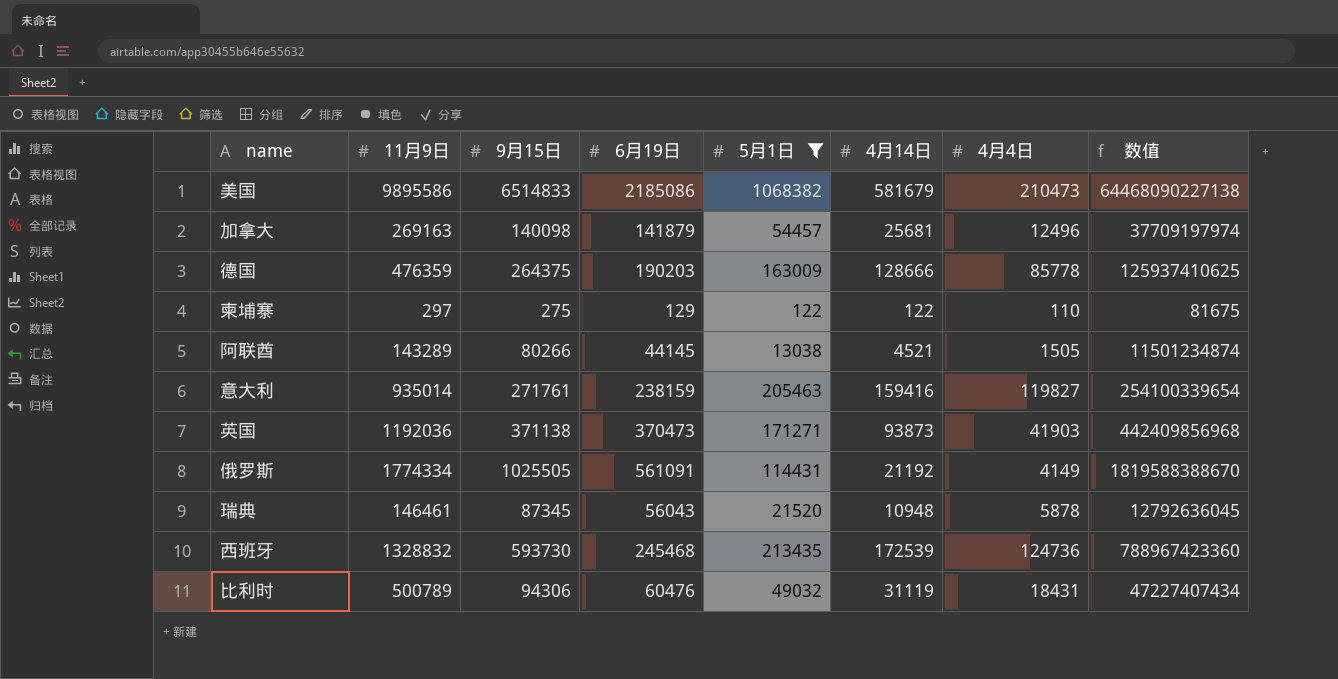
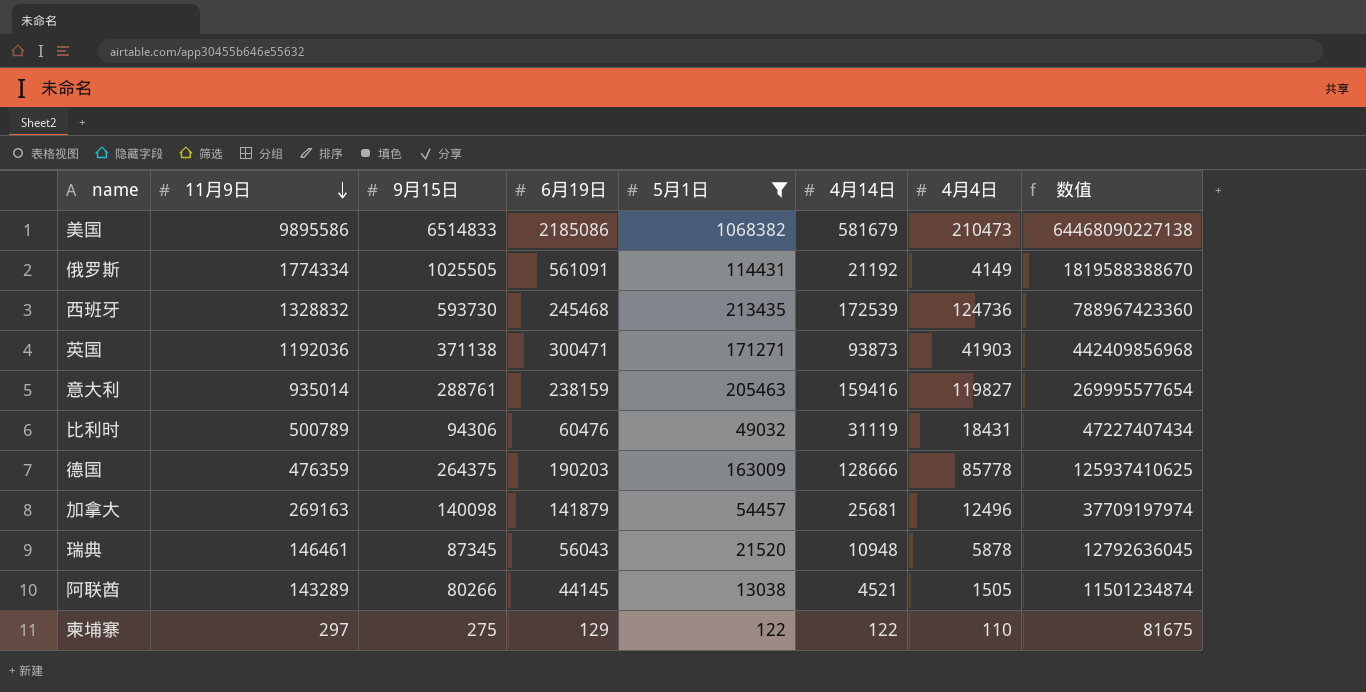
row order: none -> 11月9日 descending
英国 | 6月19日: 370473 -> 300471
意大利 | 9月15日: 271761 -> 288761
意大利 | 数值: 254100339654 -> 269995577654

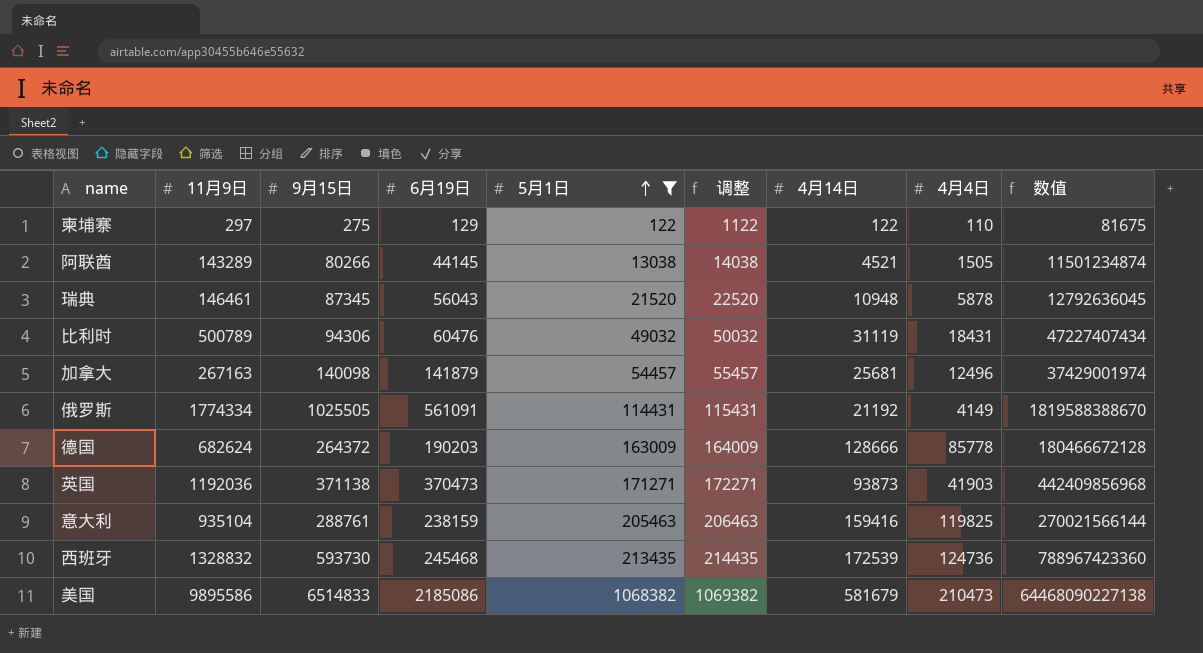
row order: 11月9日 descending -> 5月1日 ascending
column 调整 | formula: none -> [5月1日] + 1000
加拿大 | 11月9日: 269163 -> 267163
加拿大 | 数值: 37709197974 -> 37429001974
德国 | 11月9日: 476359 -> 682624
德国 | 9月15日: 264375 -> 264372
德国 | 数值: 125937410625 -> 180466672128
英国 | 6月19日: 300471 -> 370473
意大利 | 11月9日: 935014 -> 935104
意大利 | 4月4日: 119827 -> 119825
意大利 | 数值: 269995577654 -> 270021566144

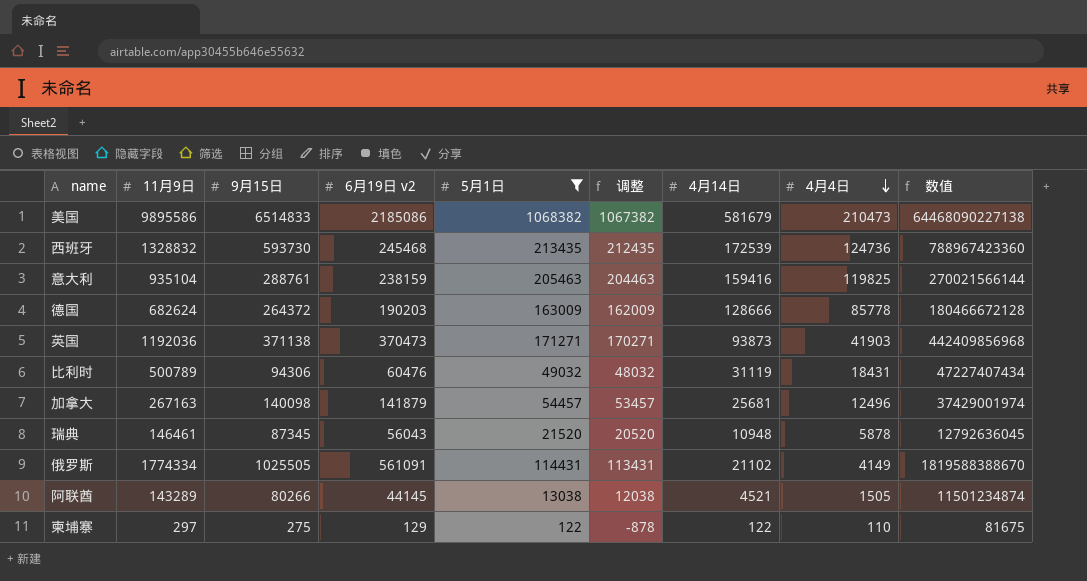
row order: 5月1日 ascending -> 4月4日 descending
column name: 6月19日 -> 6月19日 v2
column 调整 | formula: [5月1日] + 1000 -> [5月1日] - 1000
俄罗斯 | 4月14日: 21192 -> 21102

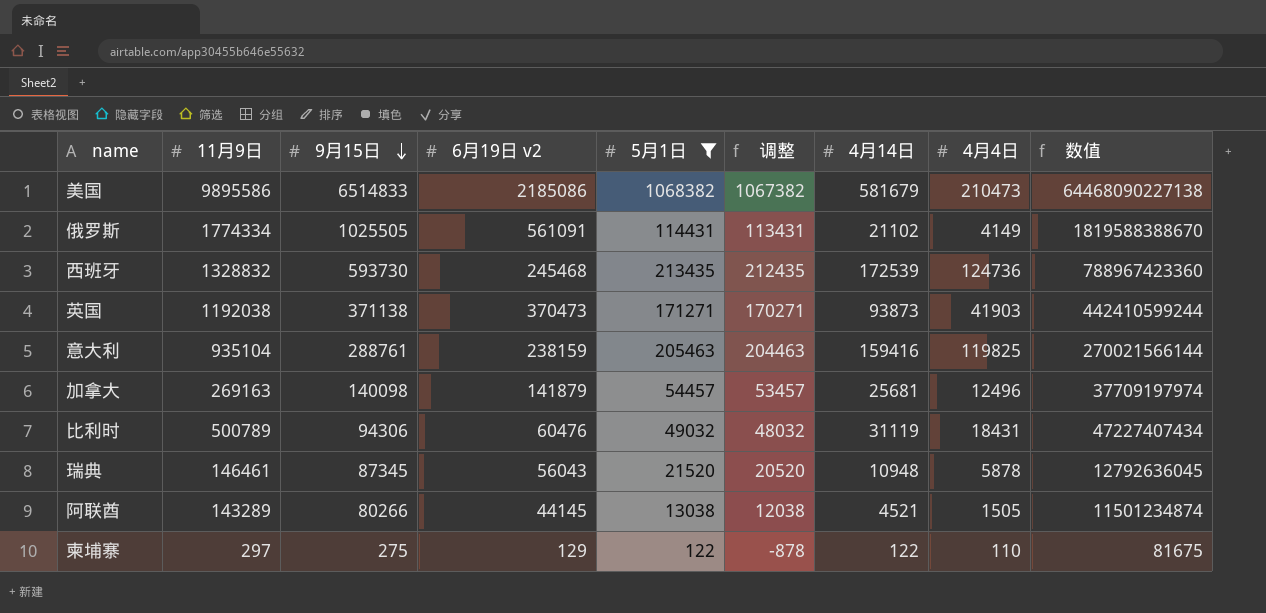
row order: 4月4日 descending -> 9月15日 descending
row 德国: 682624 | 264372 | 190203 | 163009 | 162009 | 128666 | 85778 | 180466672128 -> none
英国 | 11月9日: 1192036 -> 1192038
英国 | 数值: 442409856968 -> 442410599244
加拿大 | 11月9日: 267163 -> 269163
加拿大 | 数值: 37429001974 -> 37709197974

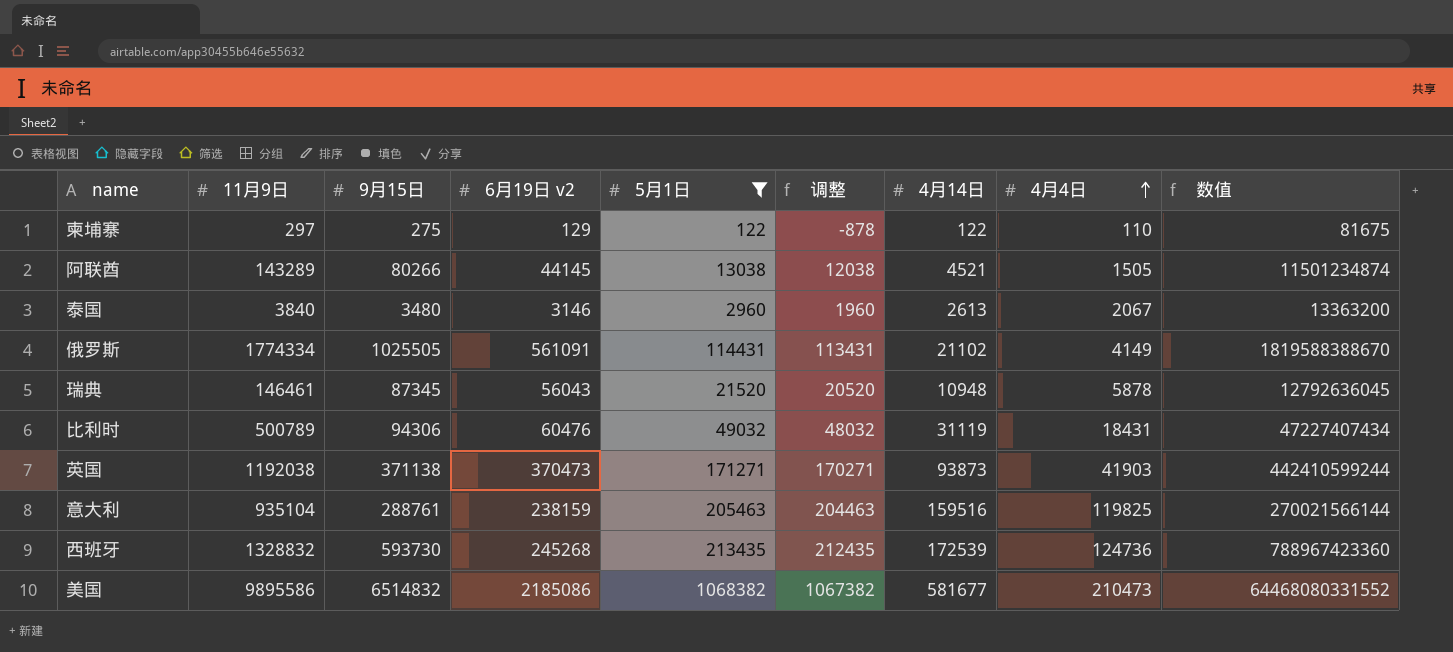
row order: 9月15日 descending -> 4月4日 ascending
row 加拿大: 269163 | 140098 | 141879 | 54457 | 53457 | 25681 | 12496 | 37709197974 -> none
row 泰国: none -> 3840 | 3480 | 3146 | 2960 | 1960 | 2613 | 2067 | 13363200
意大利 | 4月14日: 159416 -> 159516
西班牙 | 6月19日 v2: 245468 -> 245268
美国 | 9月15日: 6514833 -> 6514832
美国 | 4月14日: 581679 -> 581677
美国 | 数值: 64468090227138 -> 64468080331552

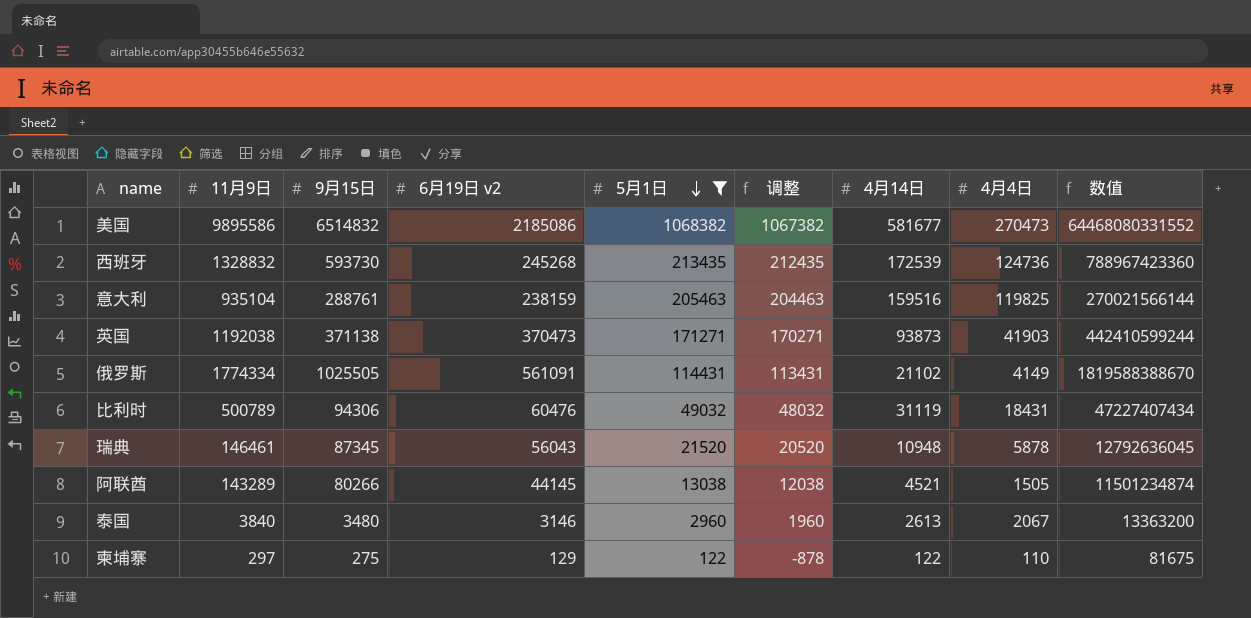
row order: 4月4日 ascending -> 5月1日 descending
美国 | 4月4日: 210473 -> 270473

